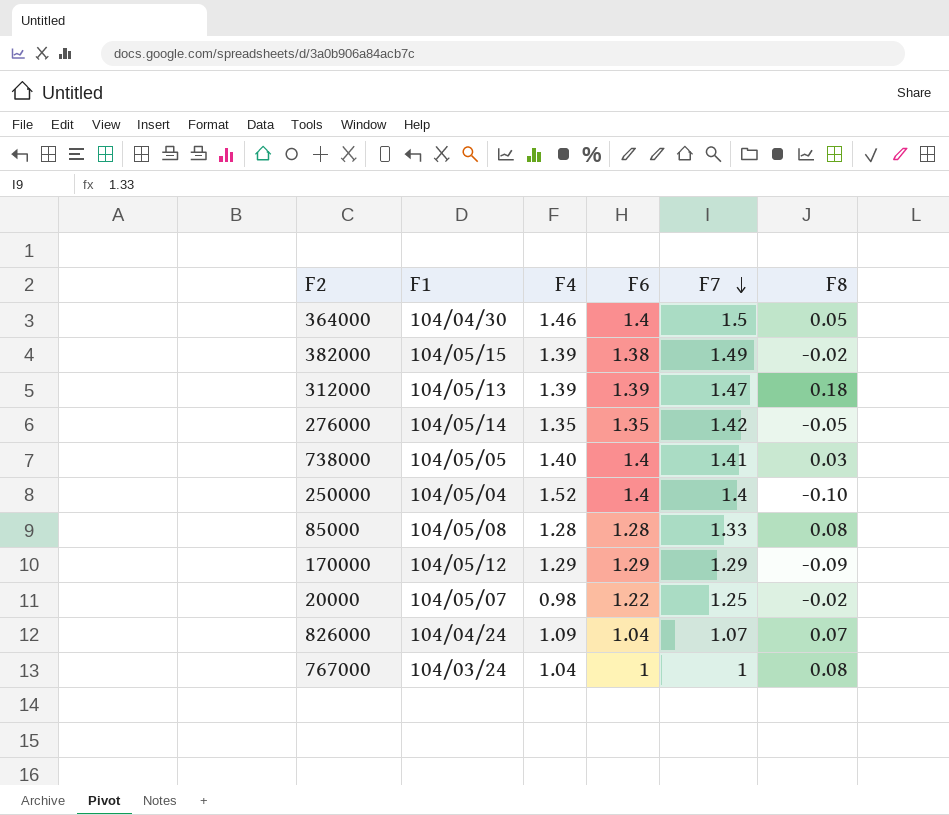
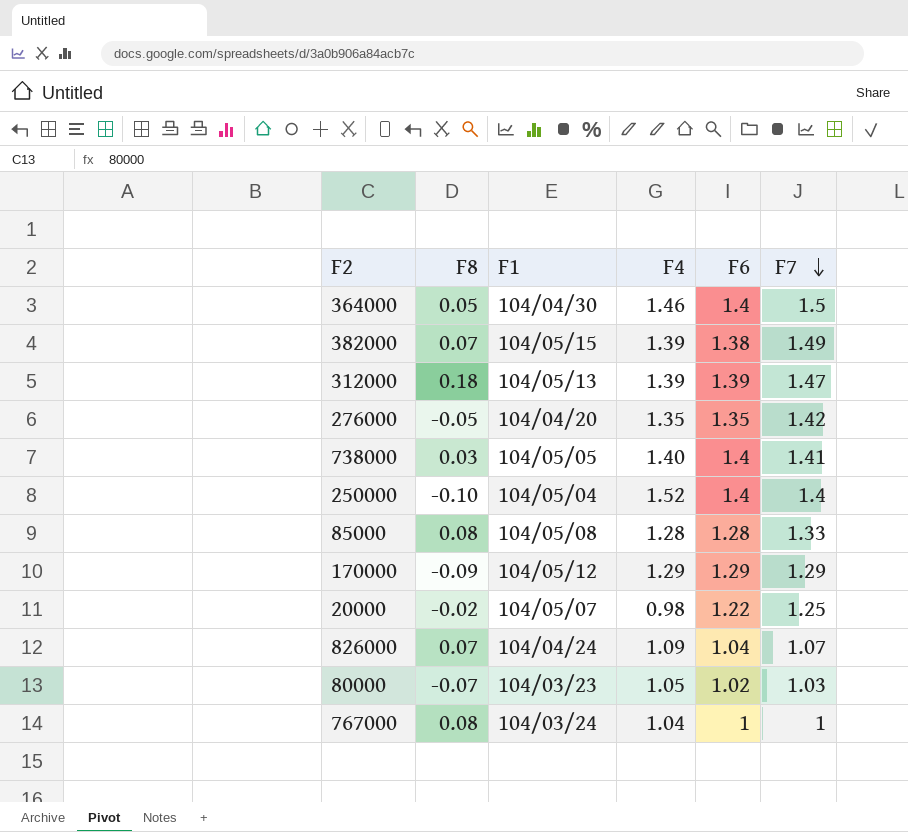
column F8 | position: 6 -> 2
382000 | F8: -0.02 -> 0.07
276000 | F1: 104/05/14 -> 104/04/20
row 80000: none -> -0.07 | 104/03/23 | 1.05 | 1.02 | 1.03

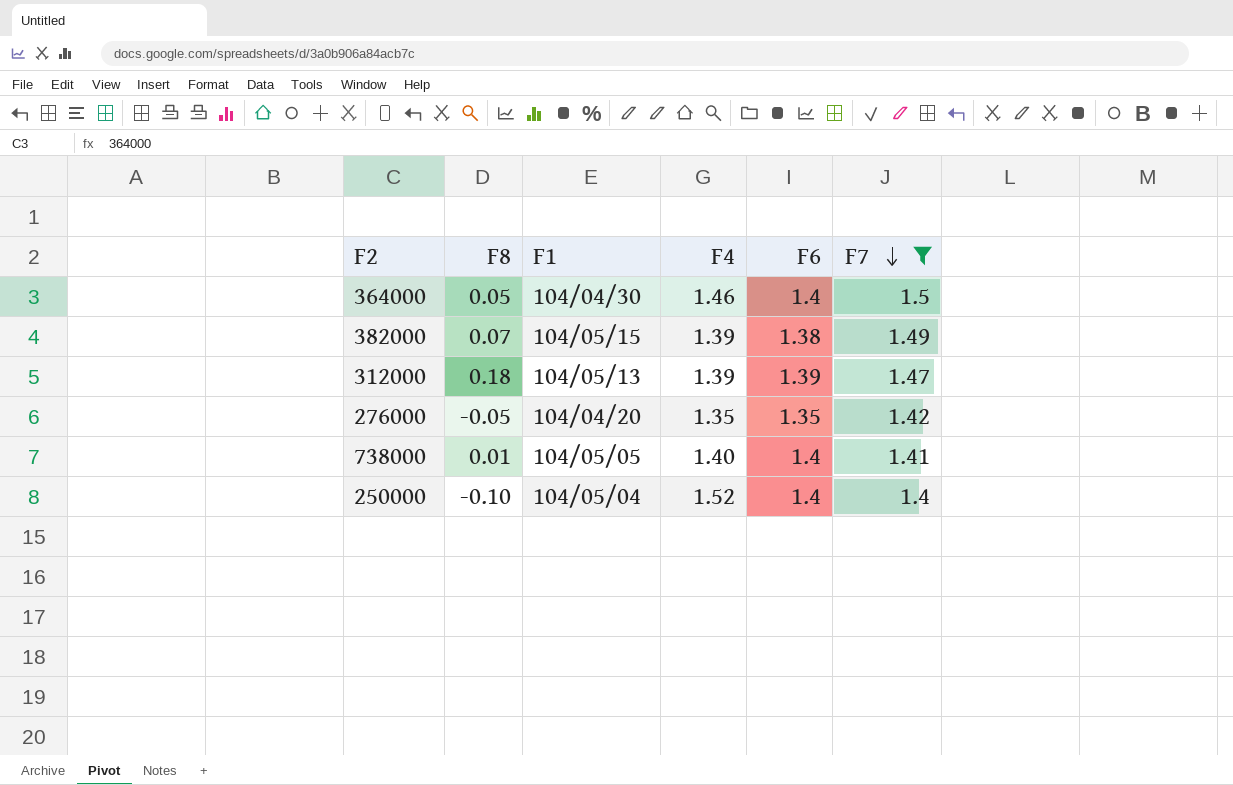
filter: none -> F7 >= 1.4
738000 | F8: 0.03 -> 0.01

